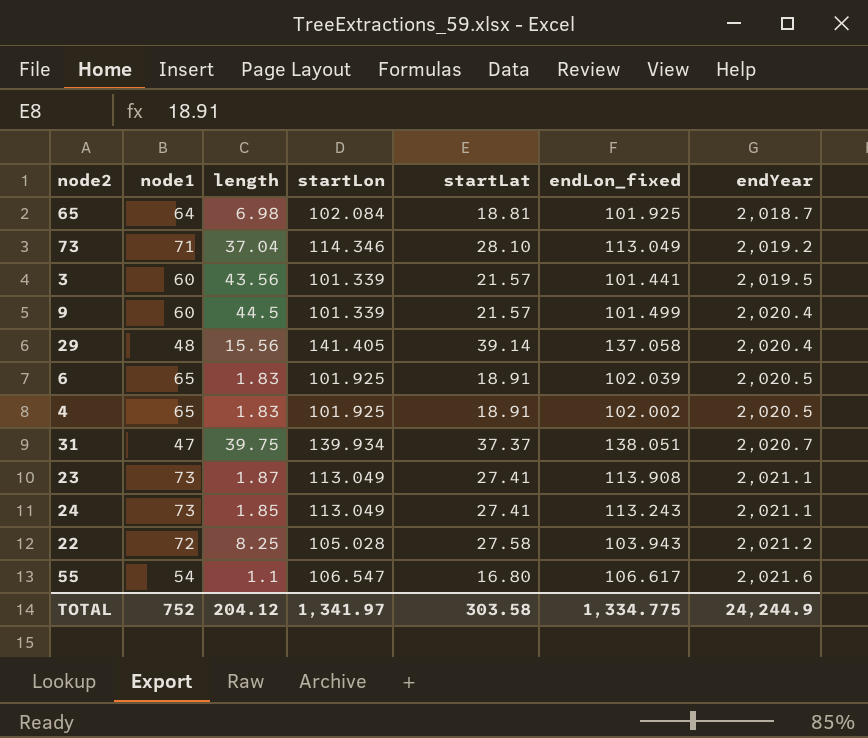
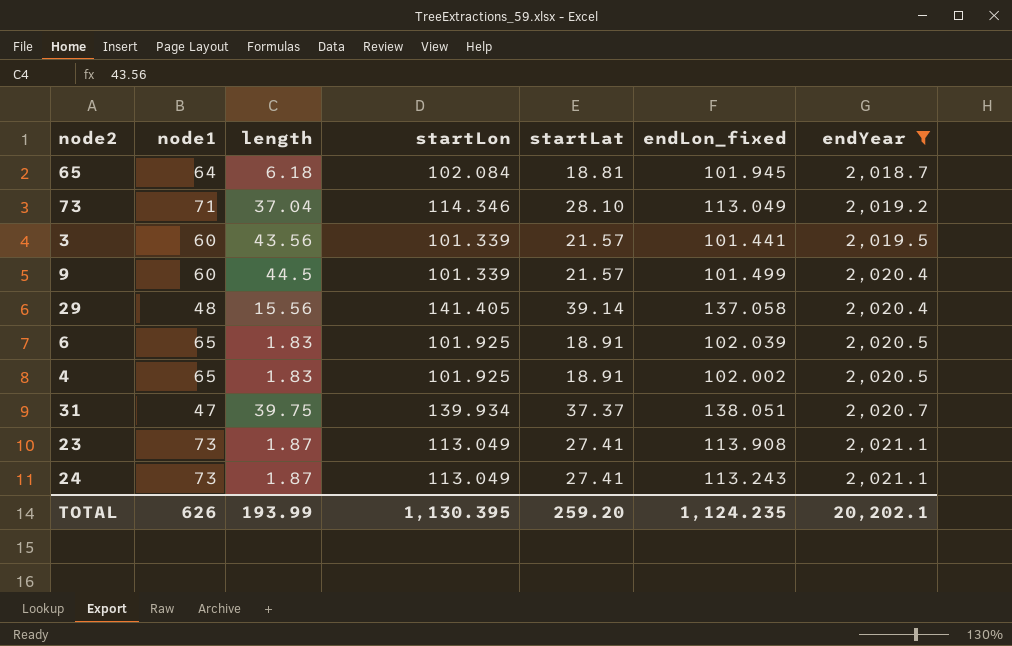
filter: none -> endYear <= 2,021.1
65 | length: 6.98 -> 6.18
65 | endLon_fixed: 101.925 -> 101.945
24 | length: 1.85 -> 1.87
TOTAL | node1: 752 -> 626
TOTAL | length: 204.12 -> 193.99
TOTAL | startLon: 1,341.97 -> 1,130.395
TOTAL | startLat: 303.58 -> 259.20
TOTAL | endLon_fixed: 1,334.775 -> 1,124.235
TOTAL | endYear: 24,244.9 -> 20,202.1

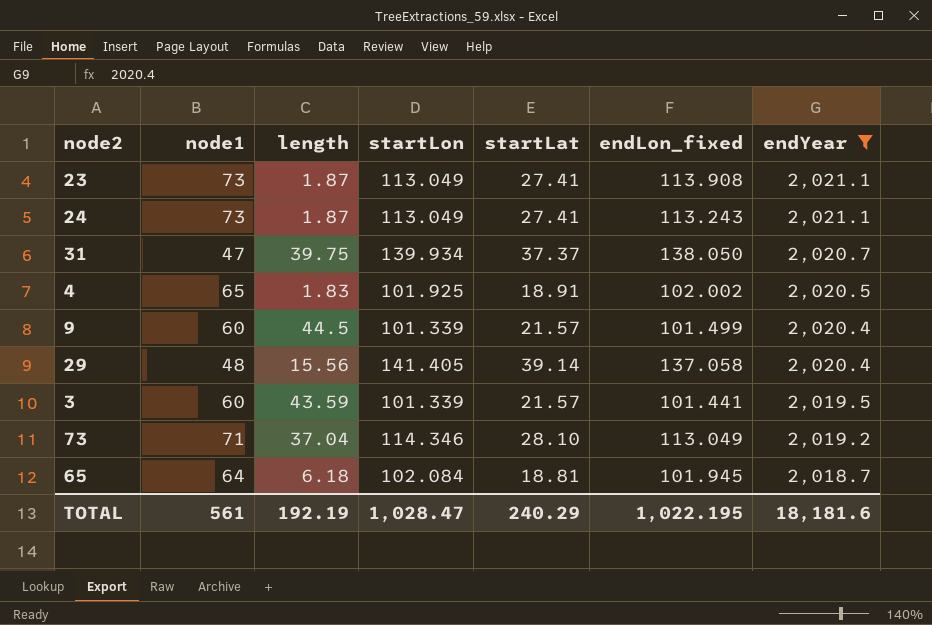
row order: endYear ascending -> endYear descending
row 6: 65 | 1.83 | 101.925 | 18.91 | 102.039 | 2,020.5 -> none
31 | endLon_fixed: 138.051 -> 138.050
3 | length: 43.56 -> 43.59
TOTAL | node1: 626 -> 561
TOTAL | length: 193.99 -> 192.19
TOTAL | startLon: 1,130.395 -> 1,028.47
TOTAL | startLat: 259.20 -> 240.29
TOTAL | endLon_fixed: 1,124.235 -> 1,022.195
TOTAL | endYear: 20,202.1 -> 18,181.6

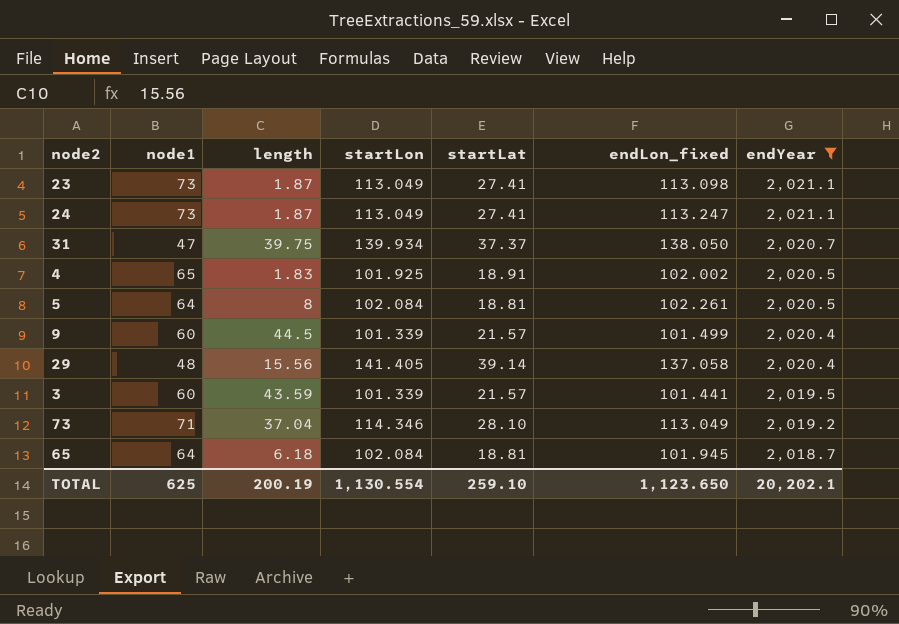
23 | endLon_fixed: 113.908 -> 113.098
24 | endLon_fixed: 113.243 -> 113.247
row 5: none -> 64 | 8 | 102.084 | 18.81 | 102.261 | 2,020.5
TOTAL | node1: 561 -> 625
TOTAL | length: 192.19 -> 200.19
TOTAL | startLon: 1,028.47 -> 1,130.554
TOTAL | startLat: 240.29 -> 259.10
TOTAL | endLon_fixed: 1,022.195 -> 1,123.650
TOTAL | endYear: 18,181.6 -> 20,202.1

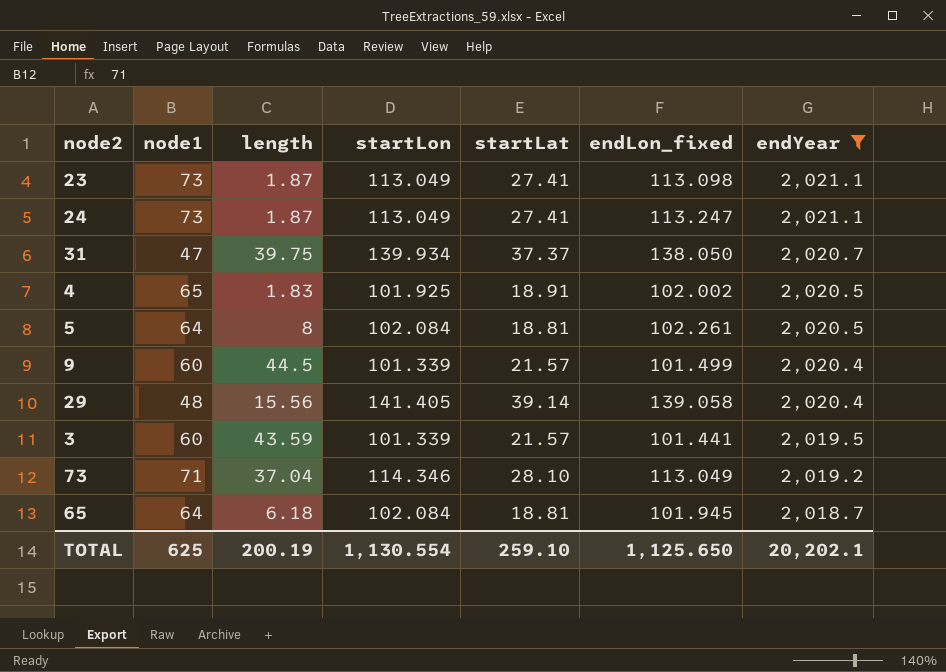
29 | endLon_fixed: 137.058 -> 139.058
TOTAL | endLon_fixed: 1,123.650 -> 1,125.650

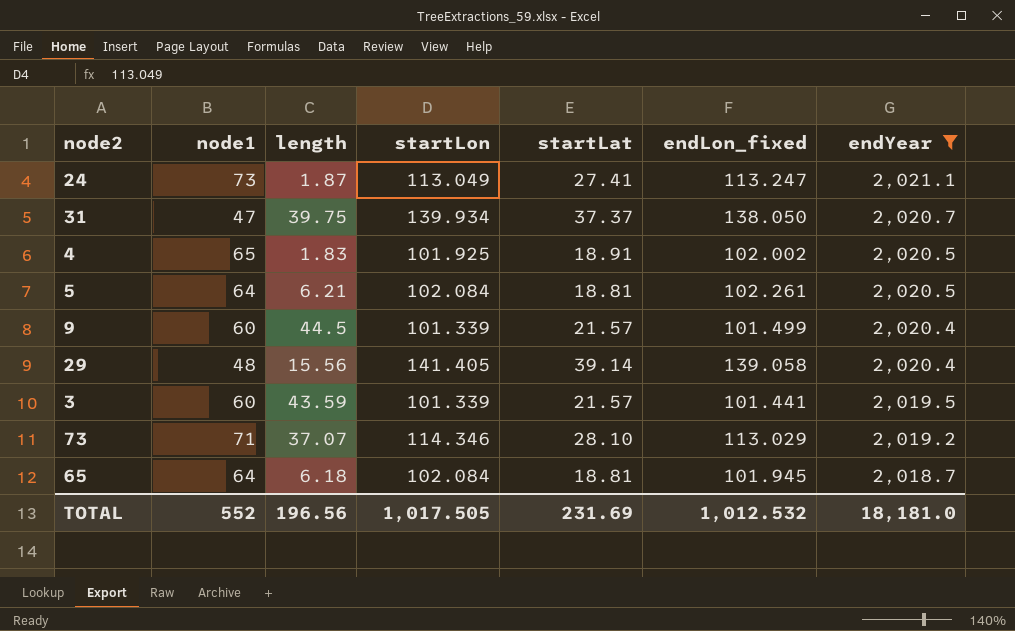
row 23: 73 | 1.87 | 113.049 | 27.41 | 113.098 | 2,021.1 -> none
5 | length: 8 -> 6.21
73 | length: 37.04 -> 37.07
73 | endLon_fixed: 113.049 -> 113.029
TOTAL | node1: 625 -> 552
TOTAL | length: 200.19 -> 196.56
TOTAL | startLon: 1,130.554 -> 1,017.505
TOTAL | startLat: 259.10 -> 231.69
TOTAL | endLon_fixed: 1,125.650 -> 1,012.532
TOTAL | endYear: 20,202.1 -> 18,181.0

